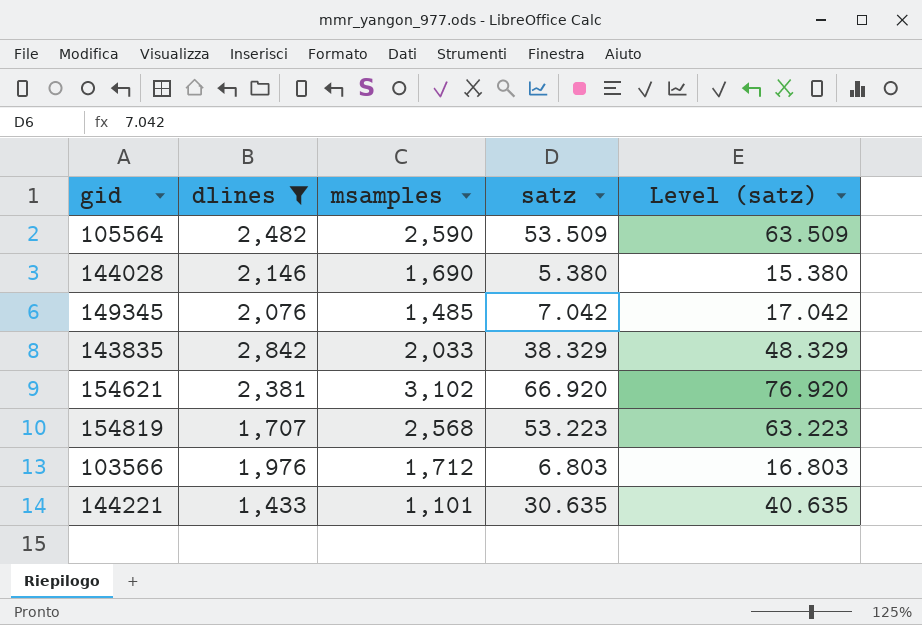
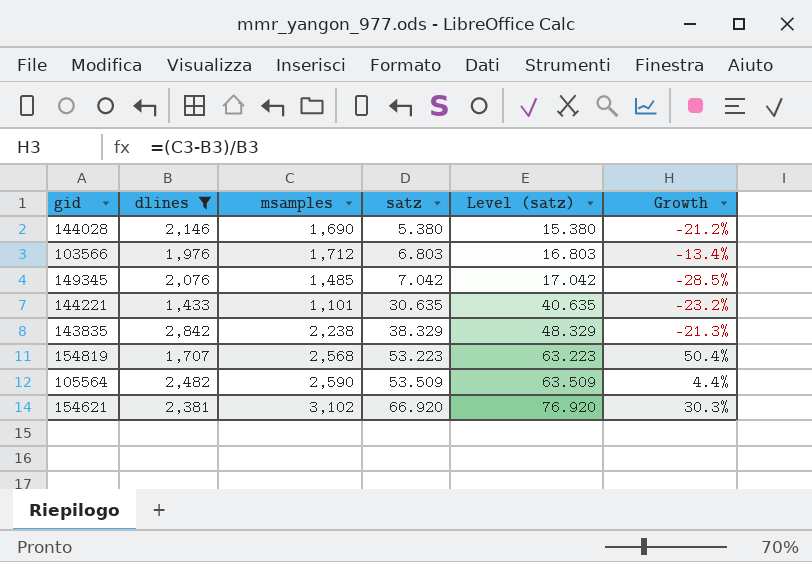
row order: none -> satz ascending
column Growth | formula: none -> ([msamples] - [dlines]) / [dlines]
143835 | msamples: 2,033 -> 2,238

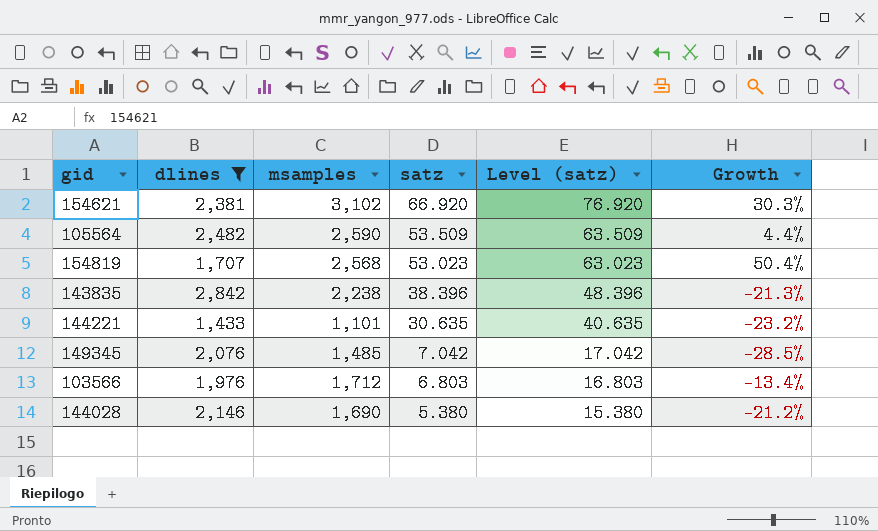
row order: satz ascending -> satz descending
154819 | satz: 53.223 -> 53.023
154819 | Level (satz): 63.223 -> 63.023
143835 | satz: 38.329 -> 38.396
143835 | Level (satz): 48.329 -> 48.396

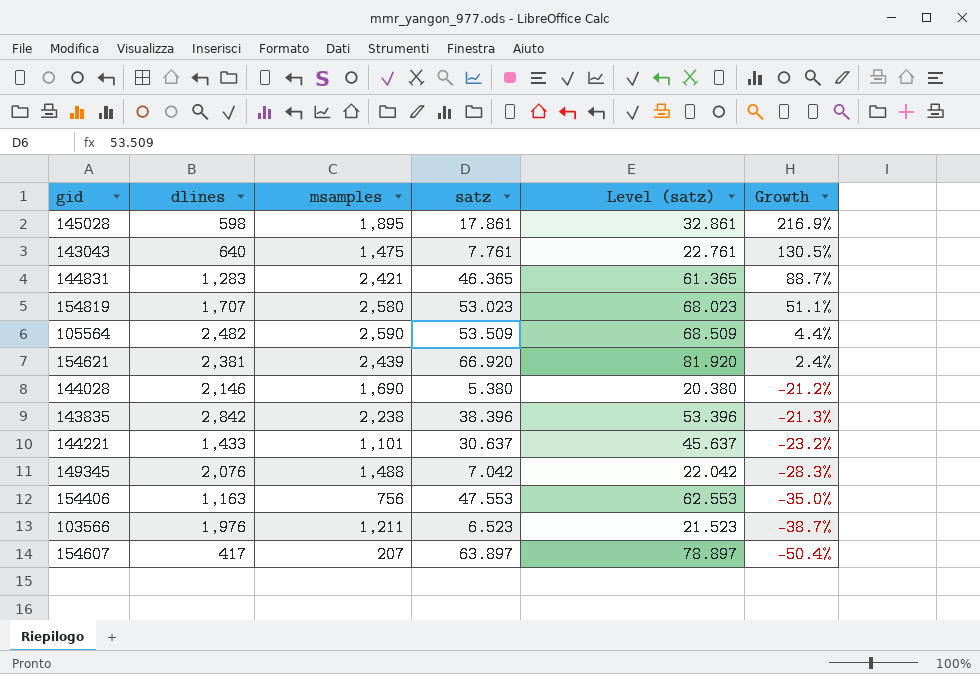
filter: dlines >= 1,433 -> none
row order: satz descending -> Growth descending
column Level (satz) | formula: [satz] + 10 -> [satz] + 15
154819 | msamples: 2,568 -> 2,580
154819 | Growth: 50.4% -> 51.1%
154621 | msamples: 3,102 -> 2,439
154621 | Growth: 30.3% -> 2.4%
144221 | satz: 30.635 -> 30.637
149345 | msamples: 1,485 -> 1,488
149345 | Growth: -28.5% -> -28.3%
103566 | msamples: 1,712 -> 1,211
103566 | satz: 6.803 -> 6.523
103566 | Growth: -13.4% -> -38.7%

